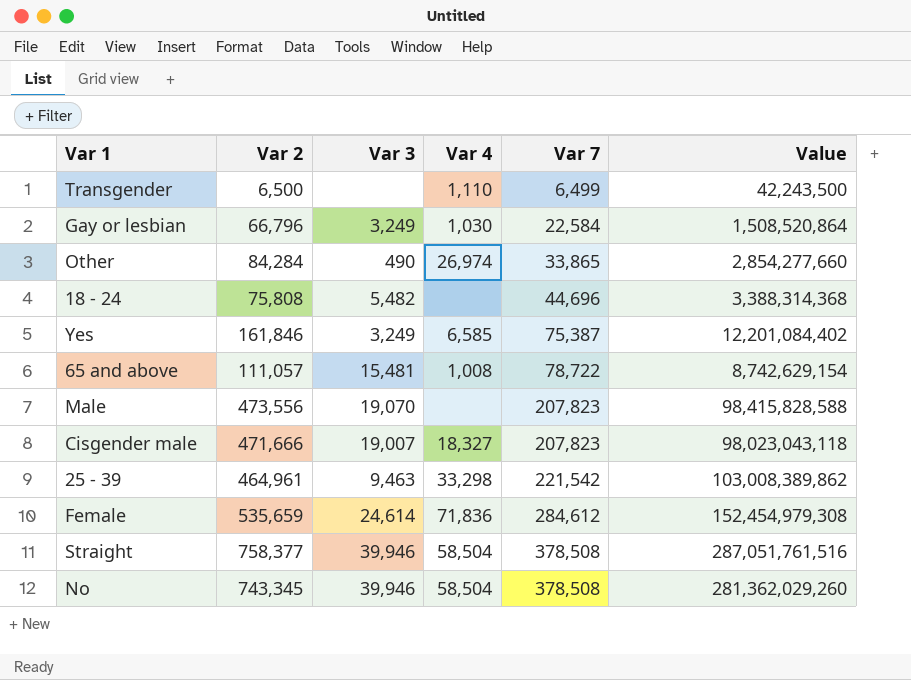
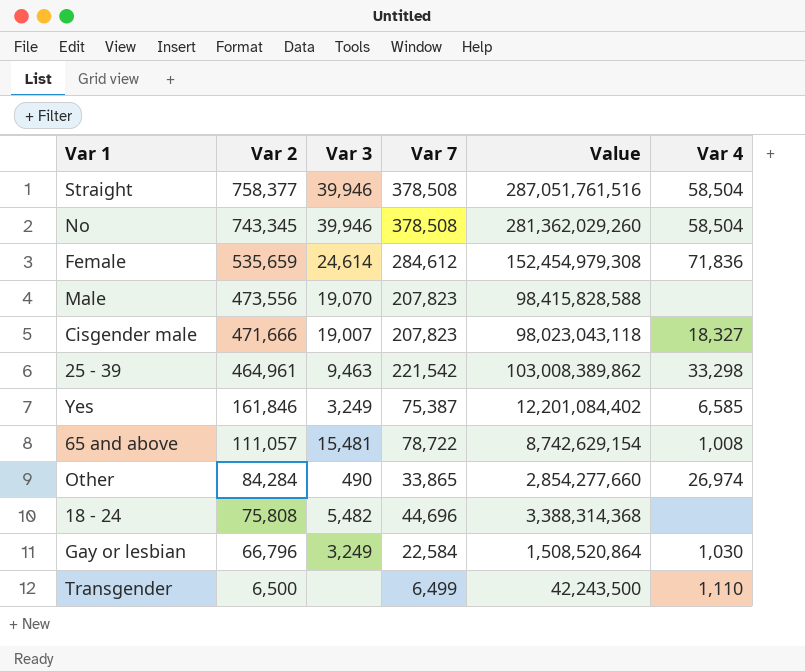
row order: Var 7 ascending -> Var 2 descending
column Var 4 | position: 4 -> 6

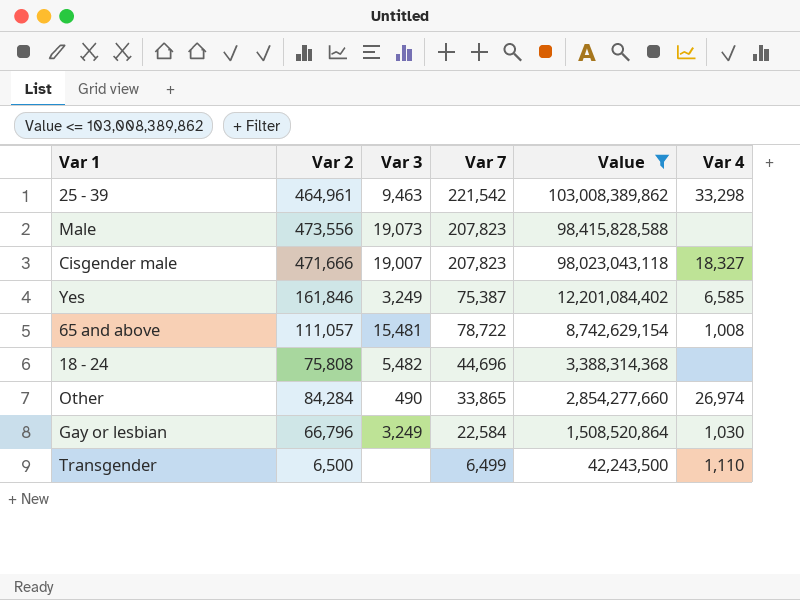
filter: none -> Value <= 103,008,389,862
row order: Var 2 descending -> Value descending
Male | Var 3: 19,070 -> 19,073

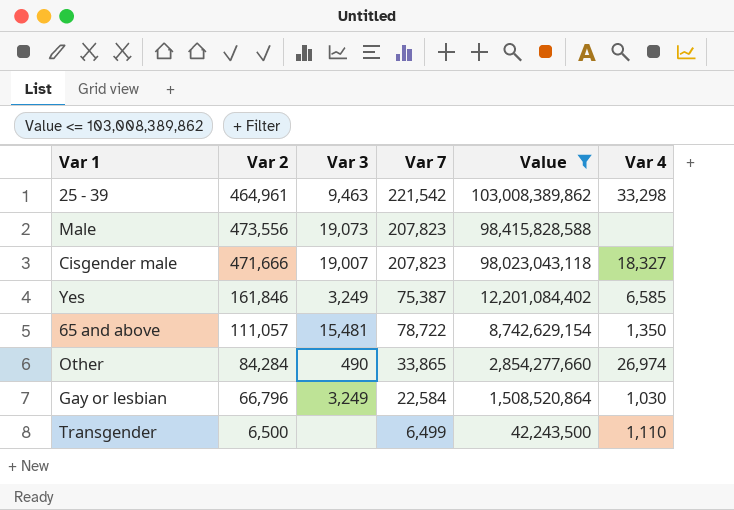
row 18 - 24: 75,808 | 5,482 | 44,696 | 3,388,314,368 | none -> none
65 and above | Var 4: 1,008 -> 1,350

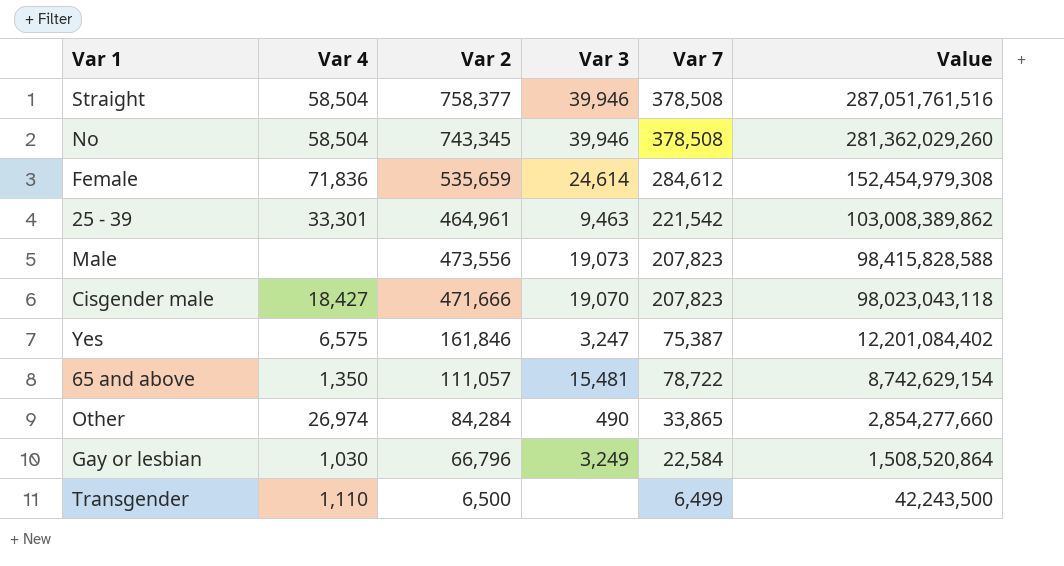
filter: Value <= 103,008,389,862 -> none
column Var 4 | position: 6 -> 2
25 - 39 | Var 4: 33,298 -> 33,301
Cisgender male | Var 4: 18,327 -> 18,427
Cisgender male | Var 3: 19,007 -> 19,070
Yes | Var 4: 6,585 -> 6,575
Yes | Var 3: 3,249 -> 3,247

